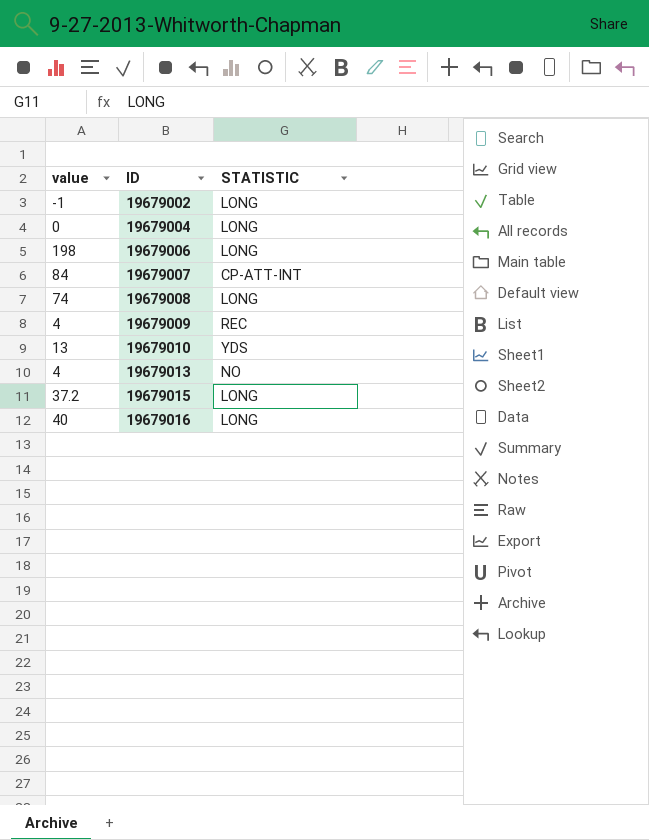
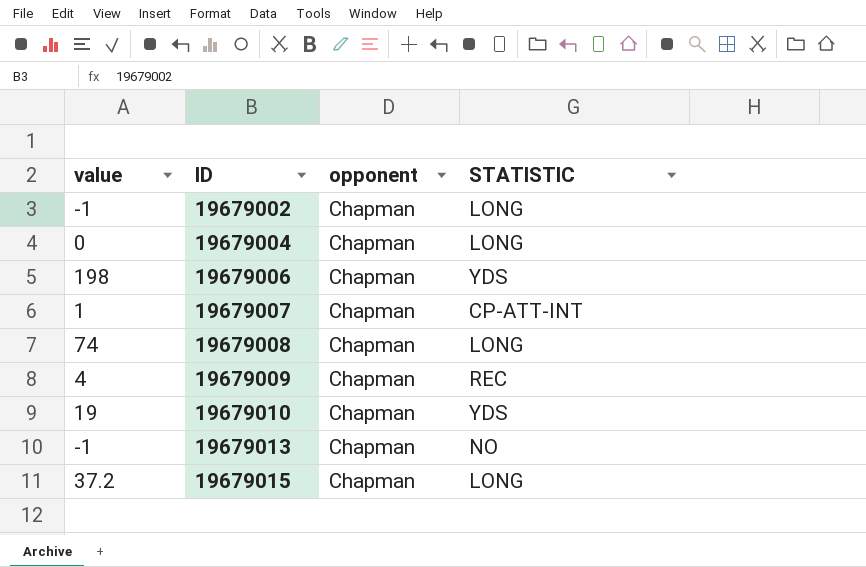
column opponent | position: none -> 3
row 19679016: 40 | LONG -> none
19679006 | STATISTIC: LONG -> YDS
19679007 | value: 84 -> 1
19679010 | value: 13 -> 19
19679013 | value: 4 -> -1

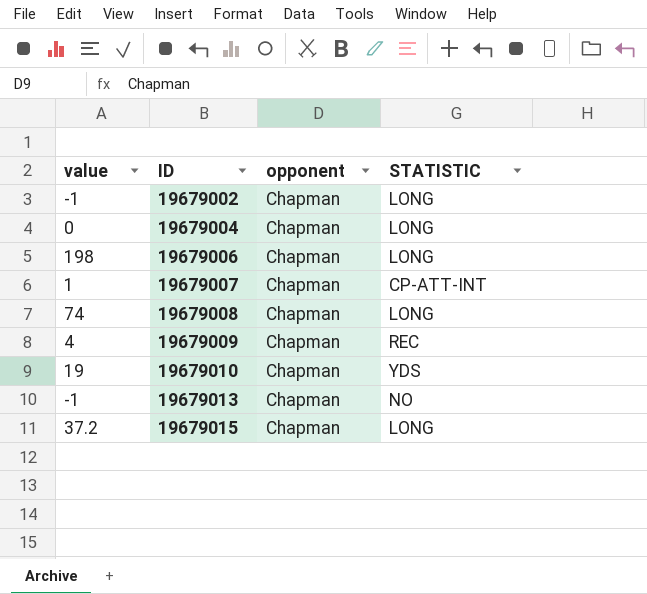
19679006 | STATISTIC: YDS -> LONG

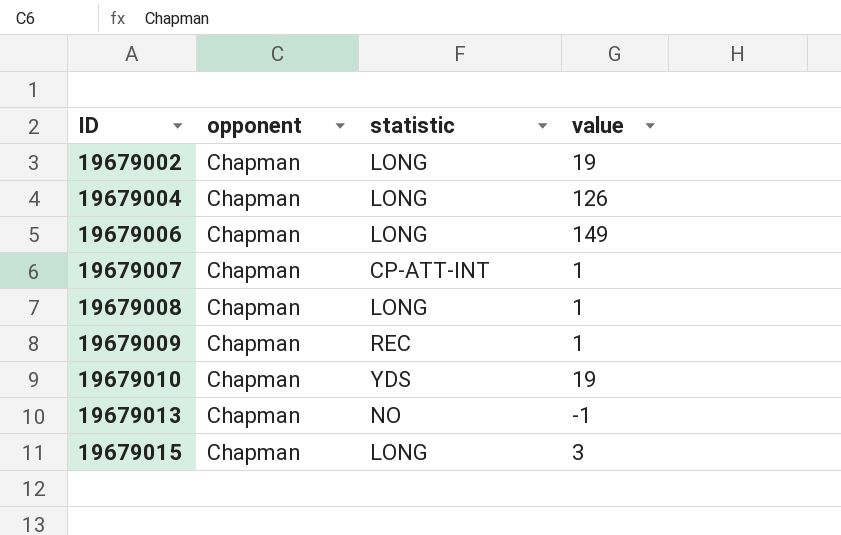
column name: STATISTIC -> statistic
column value | position: 1 -> 4
19679002 | value: -1 -> 19
19679004 | value: 0 -> 126
19679006 | value: 198 -> 149
19679008 | value: 74 -> 1
19679009 | value: 4 -> 1
19679015 | value: 37.2 -> 3

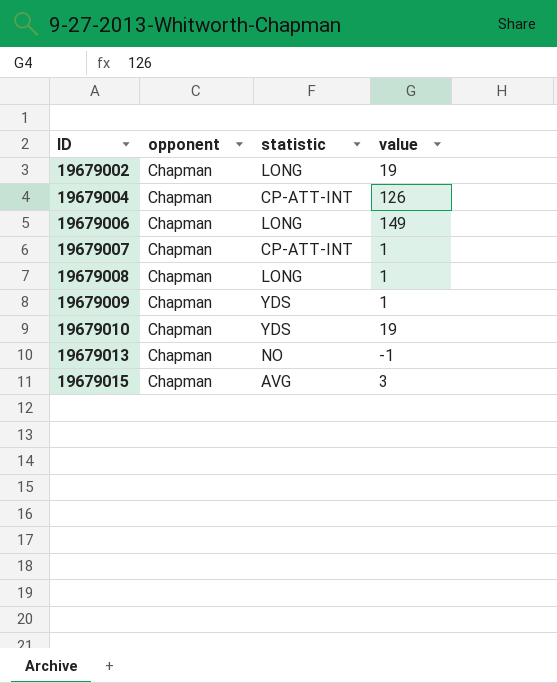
19679004 | statistic: LONG -> CP-ATT-INT
19679009 | statistic: REC -> YDS
19679015 | statistic: LONG -> AVG

